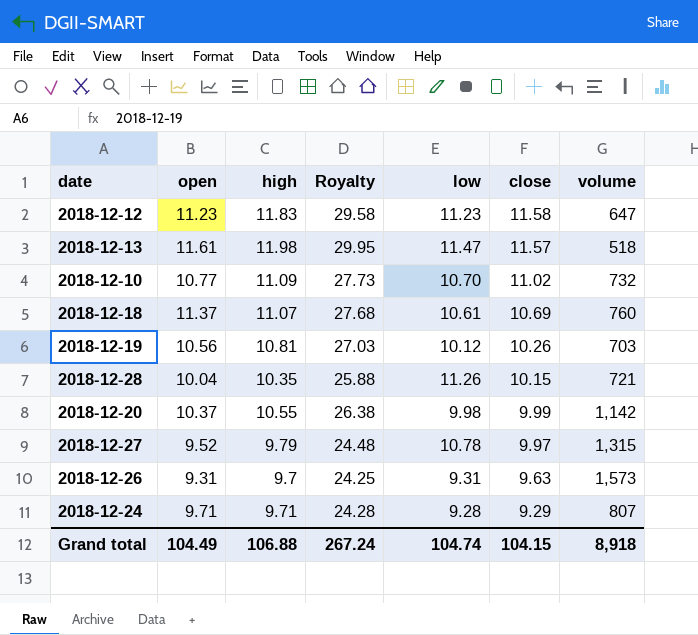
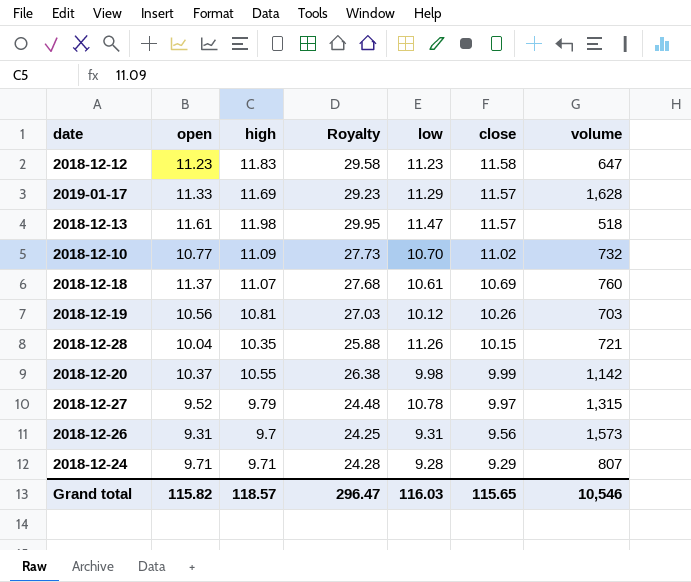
row 2019-01-17: none -> 11.33 | 11.69 | 29.23 | 11.29 | 11.57 | 1,628
2018-12-26 | close: 9.63 -> 9.56
Grand total | open: 104.49 -> 115.82
Grand total | high: 106.88 -> 118.57
Grand total | Royalty: 267.24 -> 296.47
Grand total | low: 104.74 -> 116.03
Grand total | close: 104.15 -> 115.65
Grand total | volume: 8,918 -> 10,546

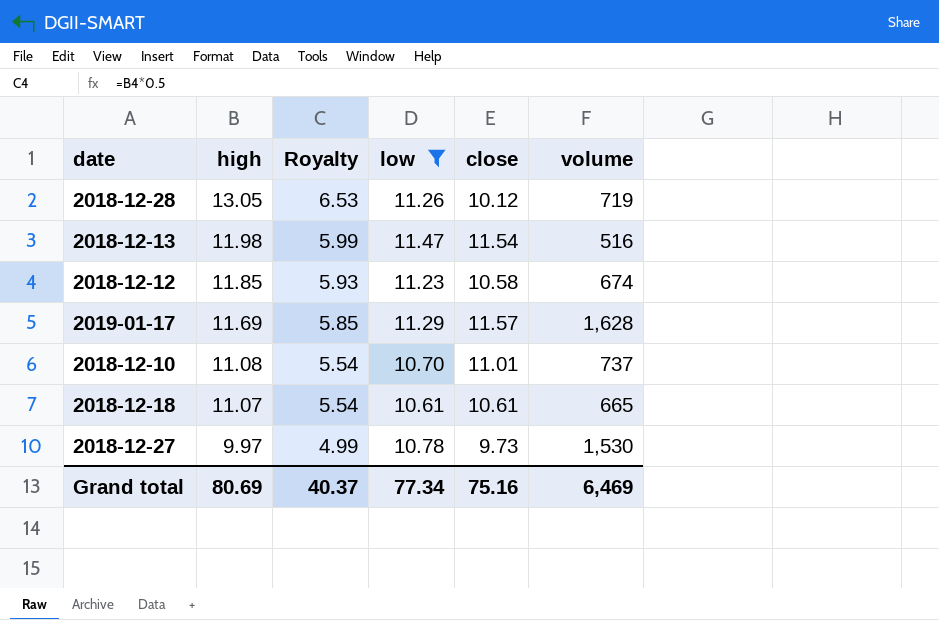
filter: none -> low >= 10.61
row order: close descending -> high descending
column open | position: 2 -> none
column Royalty | formula: [high] * 2.5 -> [high] * 0.5
2018-12-28 | high: 10.35 -> 13.05
2018-12-28 | close: 10.15 -> 10.12
2018-12-28 | volume: 721 -> 719
2018-12-13 | close: 11.57 -> 11.54
2018-12-13 | volume: 518 -> 516
2018-12-12 | high: 11.83 -> 11.85
2018-12-12 | close: 11.58 -> 10.58
2018-12-12 | volume: 647 -> 674
2018-12-10 | high: 11.09 -> 11.08
2018-12-10 | close: 11.02 -> 11.01
2018-12-10 | volume: 732 -> 737
2018-12-18 | close: 10.69 -> 10.61
2018-12-18 | volume: 760 -> 665
2018-12-27 | high: 9.79 -> 9.97
2018-12-27 | close: 9.97 -> 9.73
2018-12-27 | volume: 1,315 -> 1,530
Grand total | high: 118.57 -> 80.69
Grand total | Royalty: 296.47 -> 40.37
Grand total | low: 116.03 -> 77.34
Grand total | close: 115.65 -> 75.16
Grand total | volume: 10,546 -> 6,469

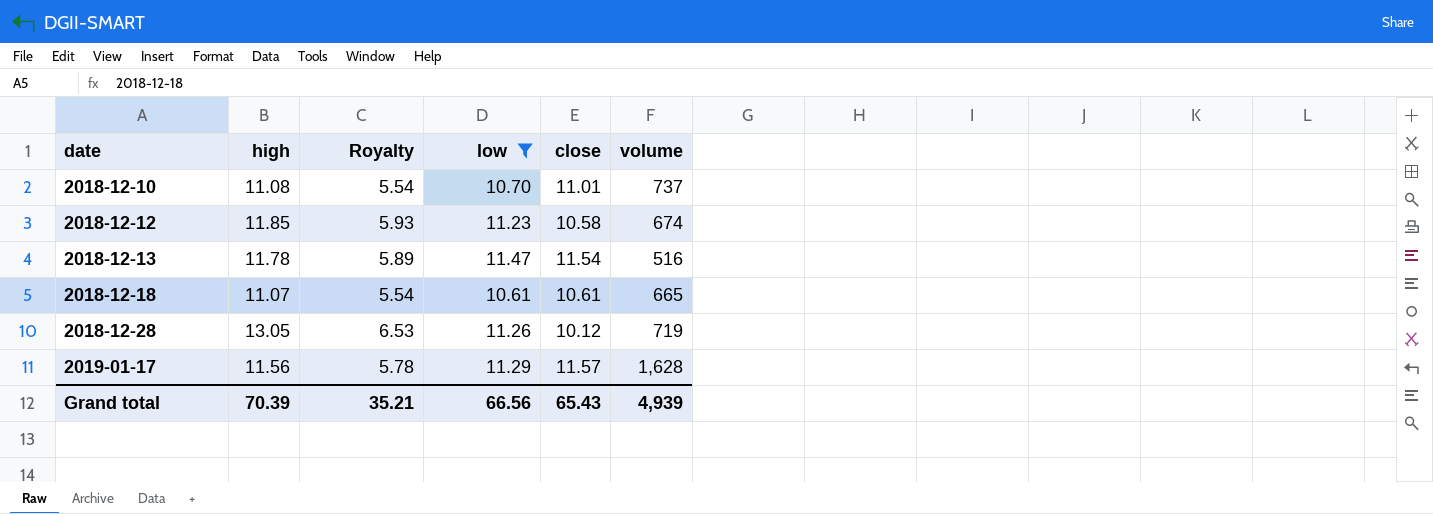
row order: high descending -> date ascending
row 2018-12-27: 9.97 | 4.99 | 10.78 | 9.73 | 1,530 -> none
2018-12-13 | high: 11.98 -> 11.78
2018-12-13 | Royalty: 5.99 -> 5.89
2019-01-17 | high: 11.69 -> 11.56
2019-01-17 | Royalty: 5.85 -> 5.78
Grand total | high: 80.69 -> 70.39
Grand total | Royalty: 40.37 -> 35.21
Grand total | low: 77.34 -> 66.56
Grand total | close: 75.16 -> 65.43
Grand total | volume: 6,469 -> 4,939

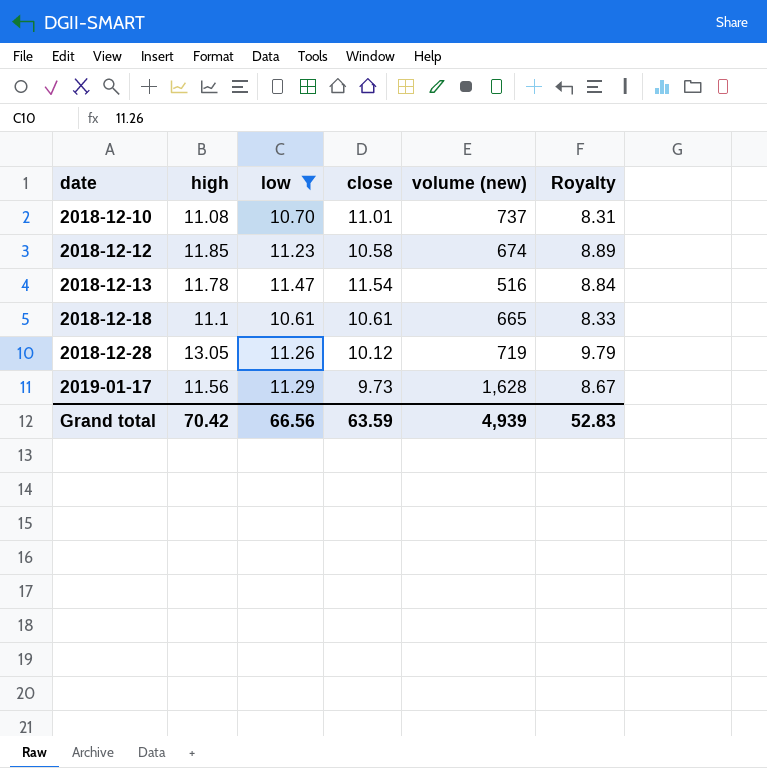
column name: volume -> volume (new)
column Royalty | formula: [high] * 0.5 -> [high] * 0.75
column Royalty | position: 3 -> 6
2018-12-18 | high: 11.07 -> 11.1
2019-01-17 | close: 11.57 -> 9.73
Grand total | high: 70.39 -> 70.42
Grand total | close: 65.43 -> 63.59
Grand total | Royalty: 35.21 -> 52.83

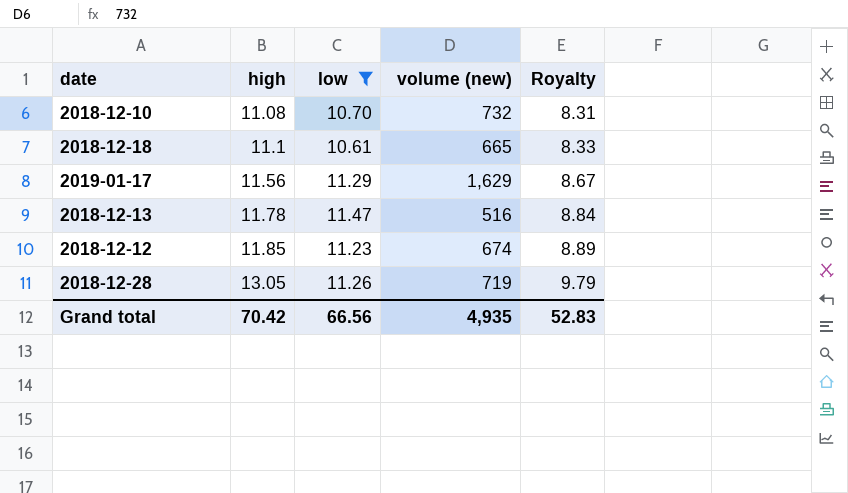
row order: date ascending -> high ascending
column close | position: 4 -> none
2018-12-10 | volume (new): 737 -> 732
2019-01-17 | volume (new): 1,628 -> 1,629
Grand total | volume (new): 4,939 -> 4,935

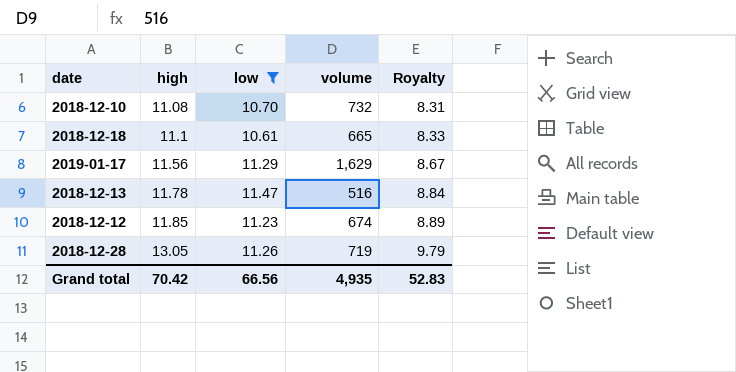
column name: volume (new) -> volume

